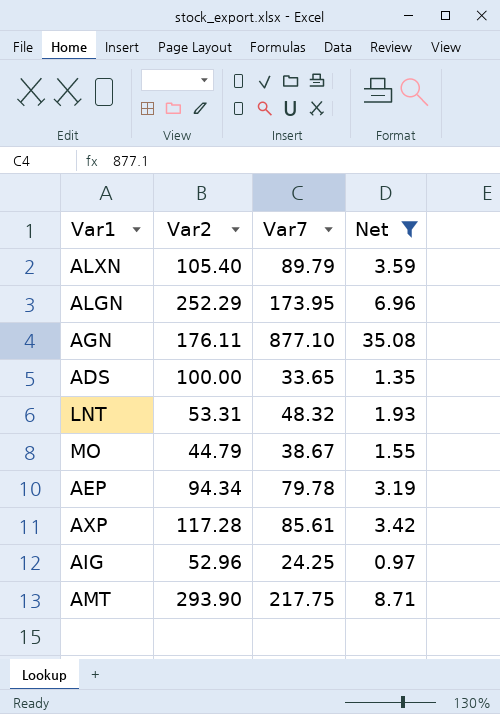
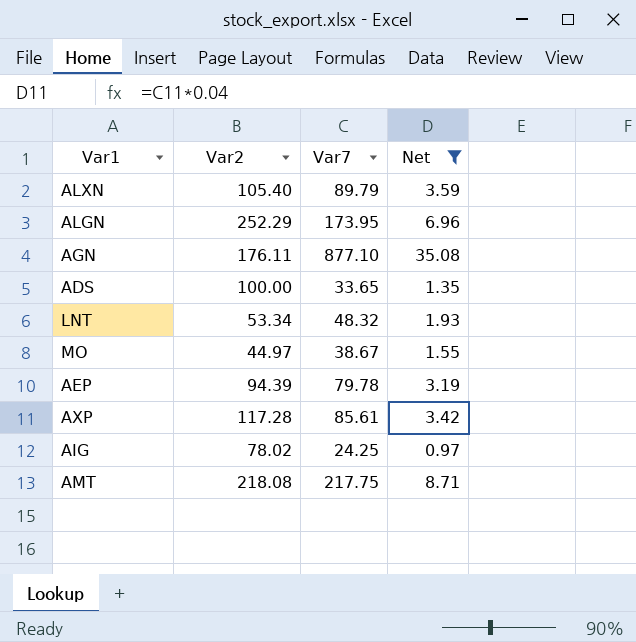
LNT | Var2: 53.31 -> 53.34
MO | Var2: 44.79 -> 44.97
AEP | Var2: 94.34 -> 94.39
AIG | Var2: 52.96 -> 78.02
AMT | Var2: 293.90 -> 218.08

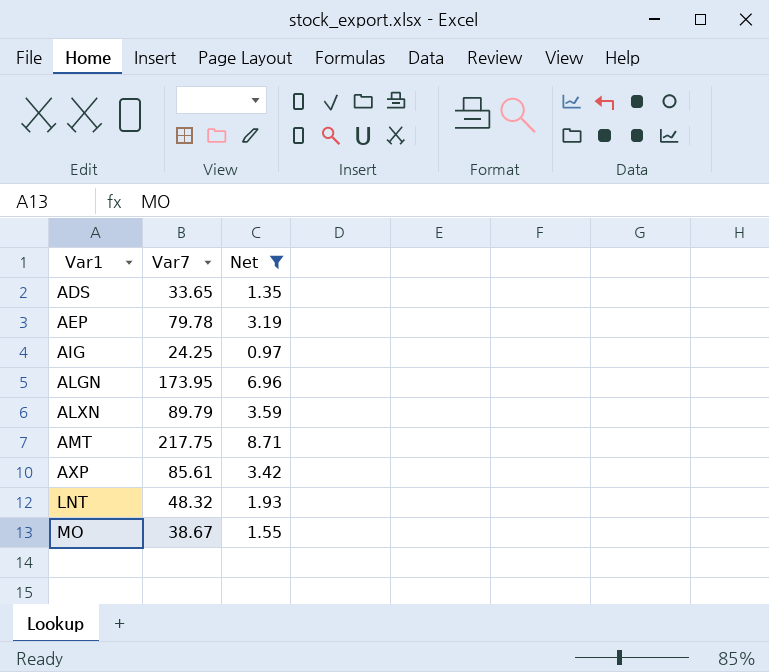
row order: none -> Var1 ascending
column Var2 | position: 2 -> none
row AGN: 176.11 | 877.10 | 35.08 -> none

